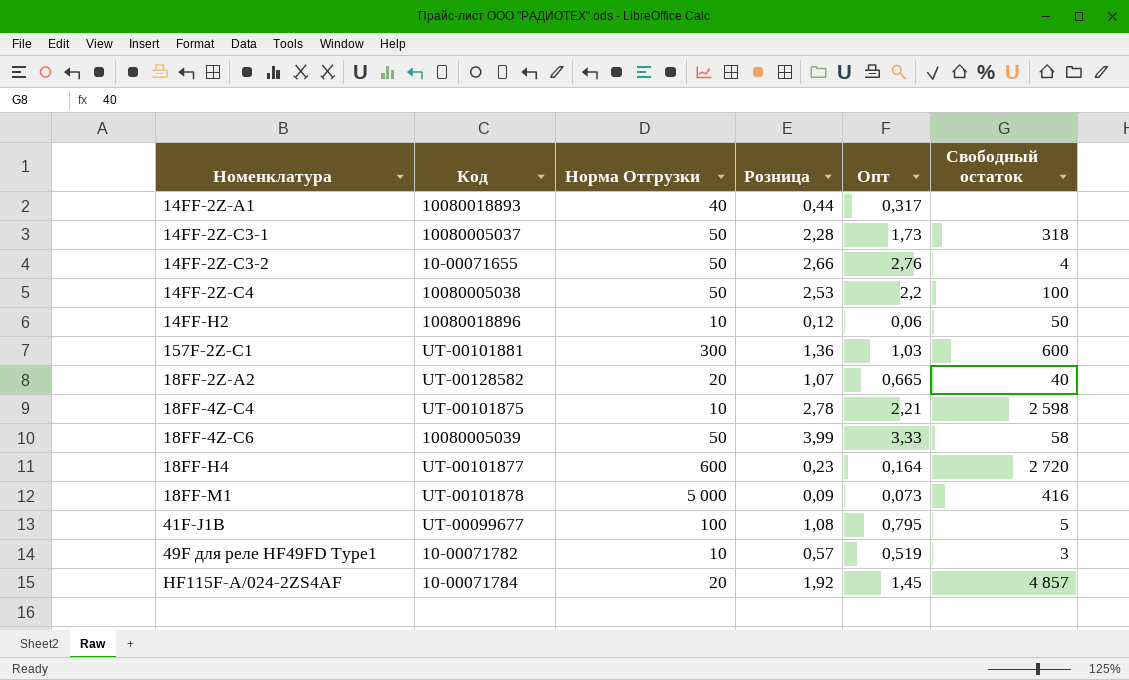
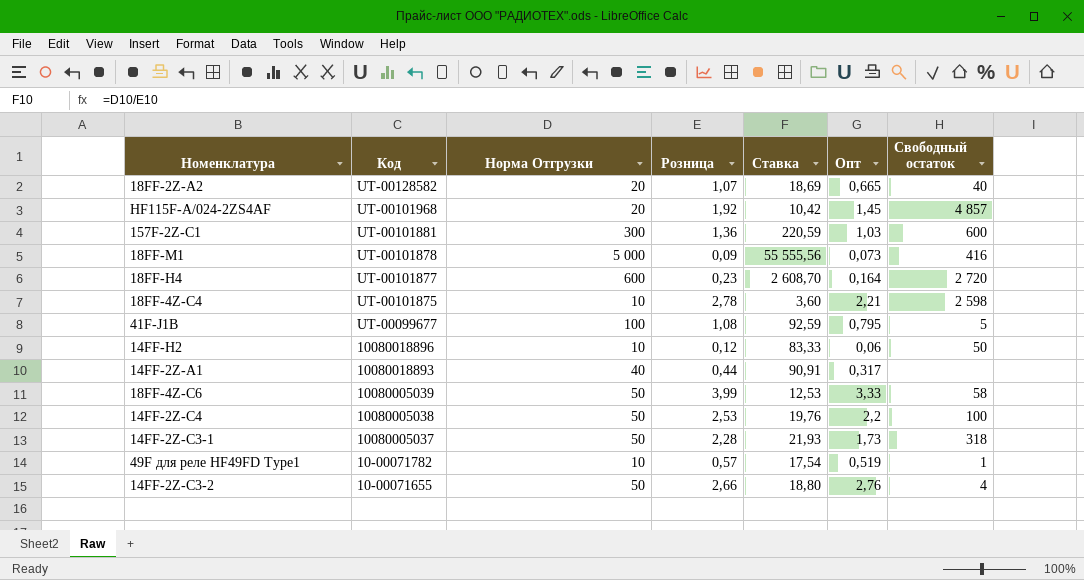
row order: none -> Код descending
column Ставка | formula: none -> [Норма Отгрузки] / [Розница]
HF115F-A/024-2ZS4AF | Код: 10-00071784 -> UT-00101968
49F для реле HF49FD Type1 | Свободный остаток: 3 -> 1

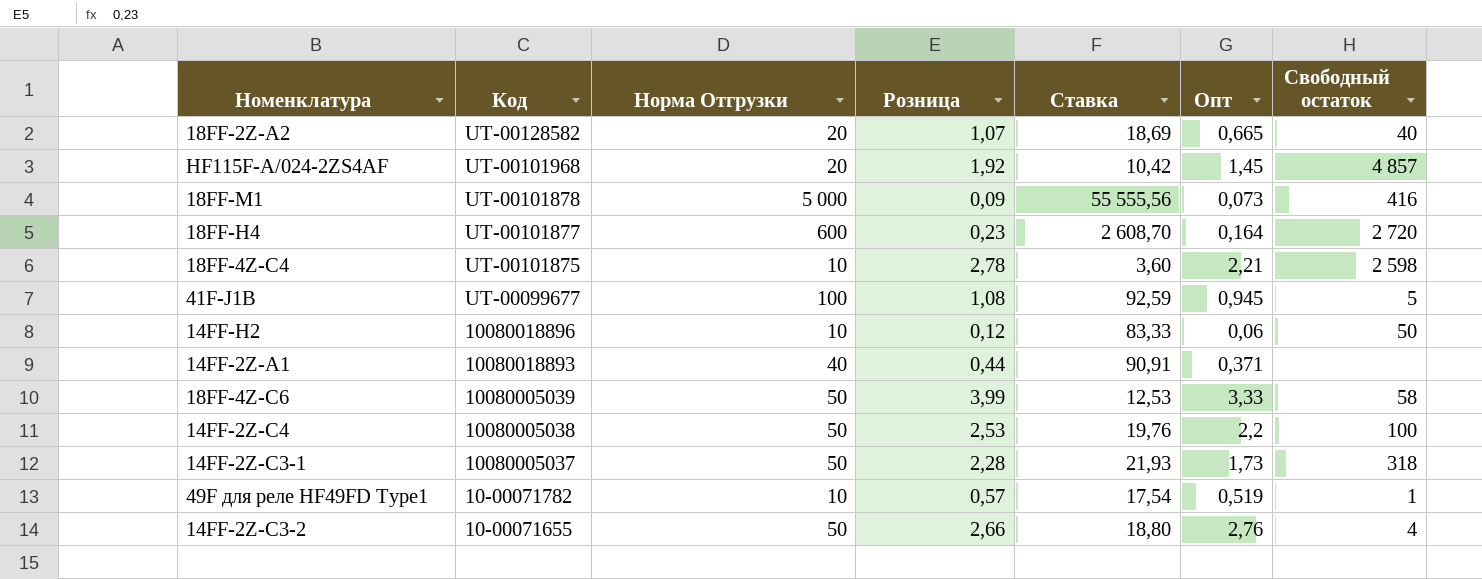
row 157F-2Z-C1: UT-00101881 | 300 | 1,36 | 220,59 | 1,03 | 600 -> none
41F-J1B | Опт: 0,795 -> 0,945
14FF-2Z-A1 | Опт: 0,317 -> 0,371

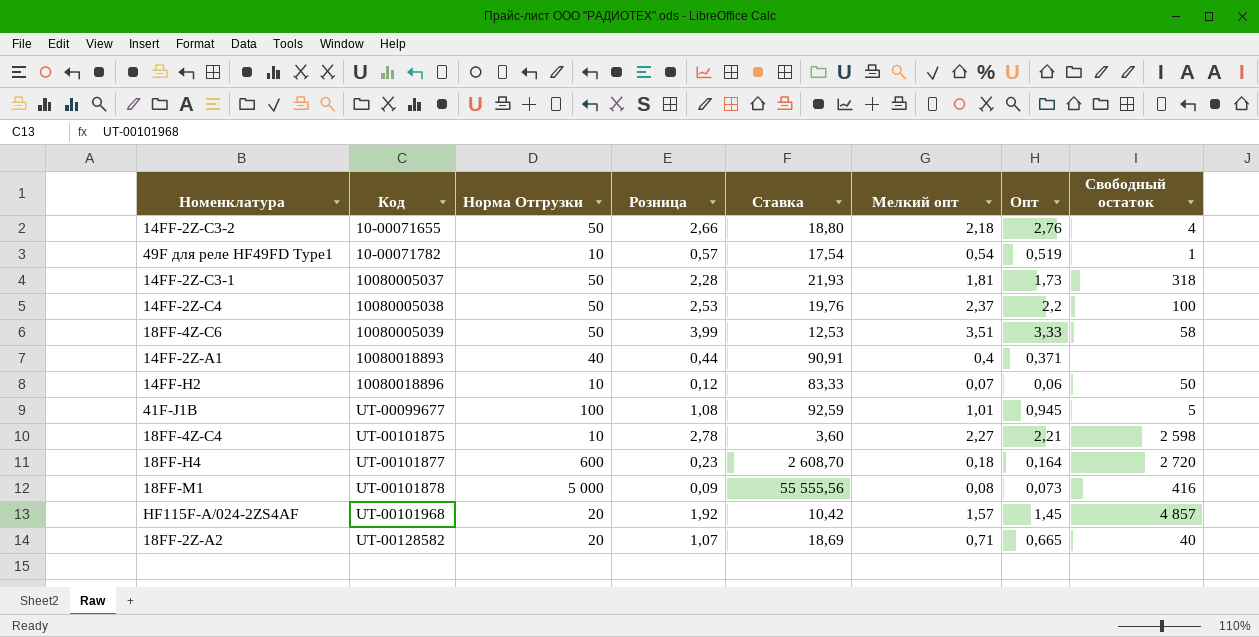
row order: Код descending -> Код ascending
column Мелкий опт | position: none -> 6

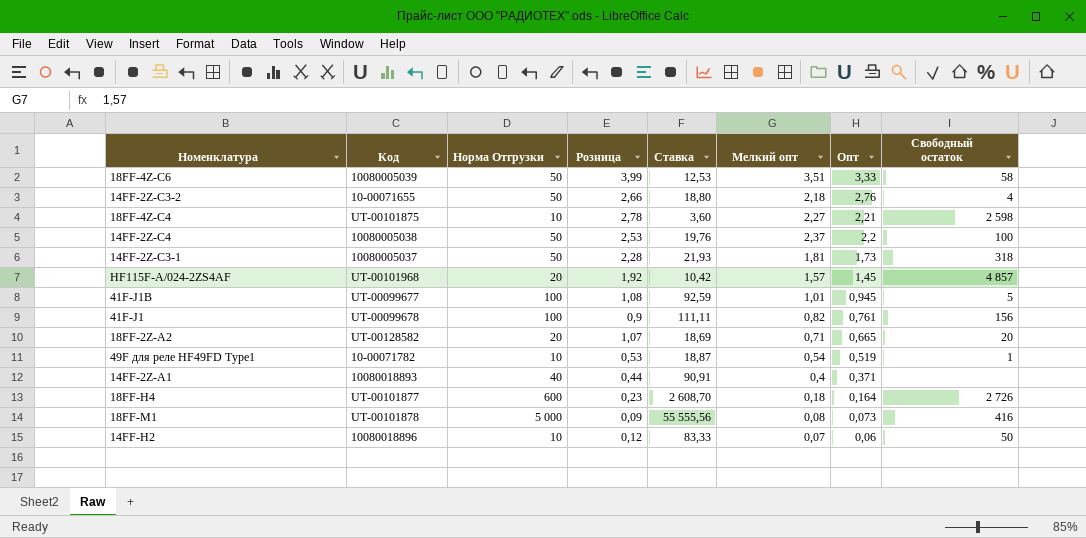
row order: Код ascending -> Опт descending
row 41F-J1: none -> UT-00099678 | 100 | 0,9 | 111,11 | 0,82 | 0,761 | 156
18FF-2Z-A2 | Свободный остаток: 40 -> 20
49F для реле HF49FD Type1 | Розница: 0,57 -> 0,53
49F для реле HF49FD Type1 | Ставка: 17,54 -> 18,87
18FF-H4 | Свободный остаток: 2 720 -> 2 726

